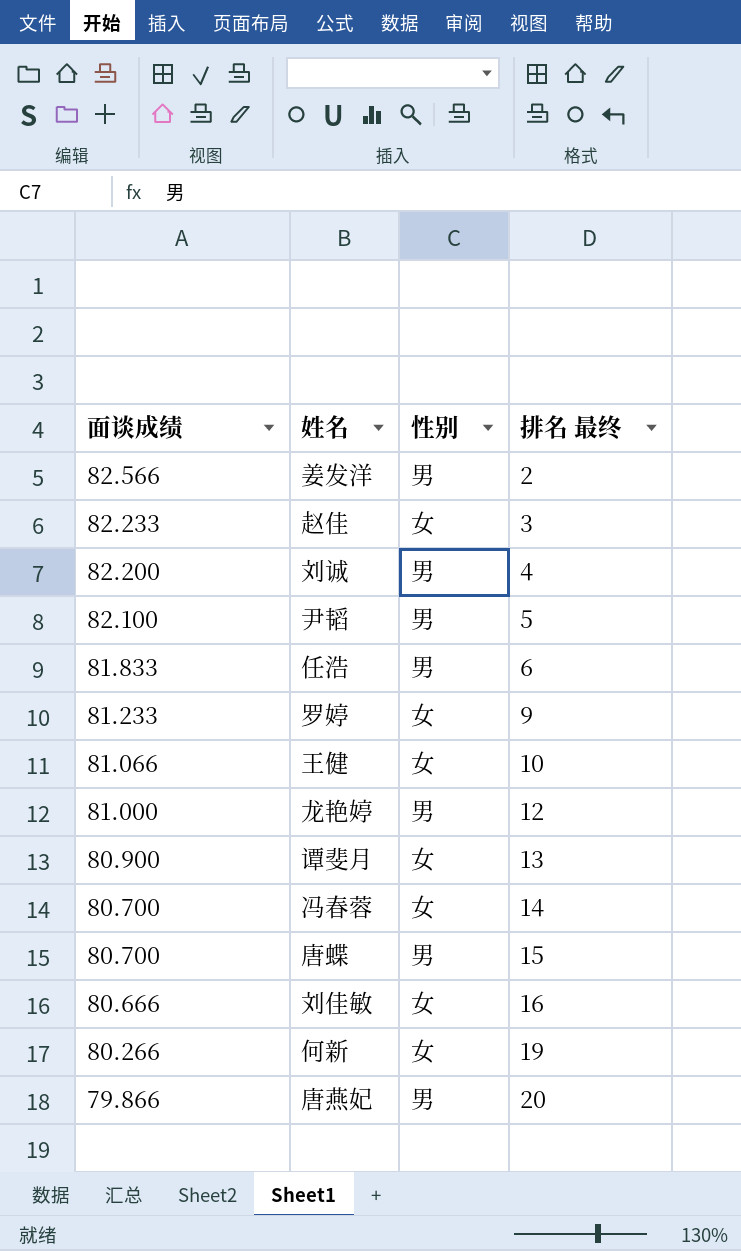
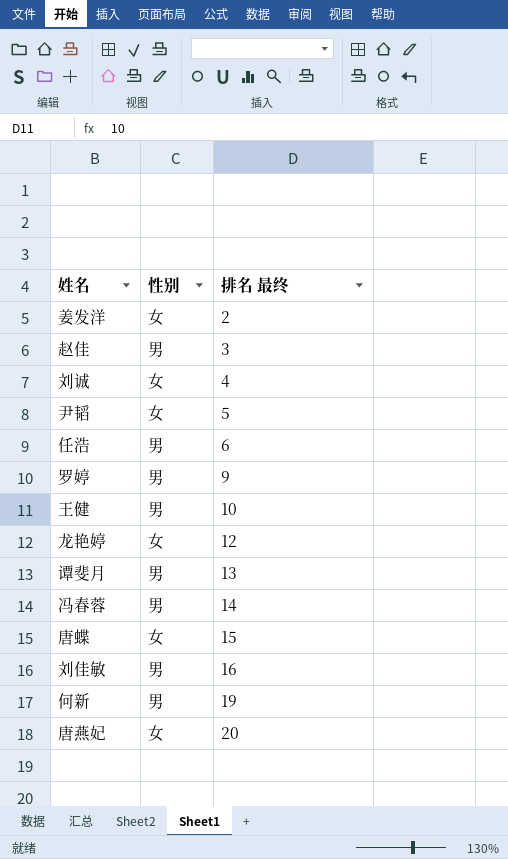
column 面谈成绩 | position: 1 -> none
姜发洋 | 性别: 男 -> 女
赵佳 | 性别: 女 -> 男
刘诚 | 性别: 男 -> 女
尹韬 | 性别: 男 -> 女
罗婷 | 性别: 女 -> 男
王健 | 性别: 女 -> 男
龙艳婷 | 性别: 男 -> 女
谭斐月 | 性别: 女 -> 男
冯春蓉 | 性别: 女 -> 男
唐蝶 | 性别: 男 -> 女
刘佳敏 | 性别: 女 -> 男
何新 | 性别: 女 -> 男
唐燕妃 | 性别: 男 -> 女

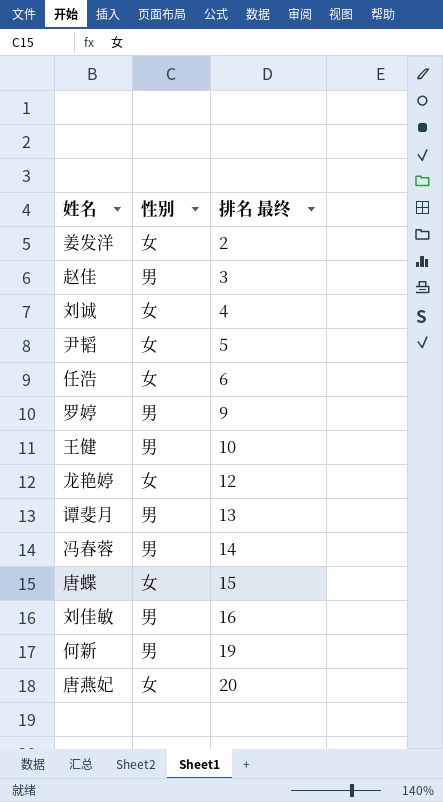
任浩 | 性别: 男 -> 女

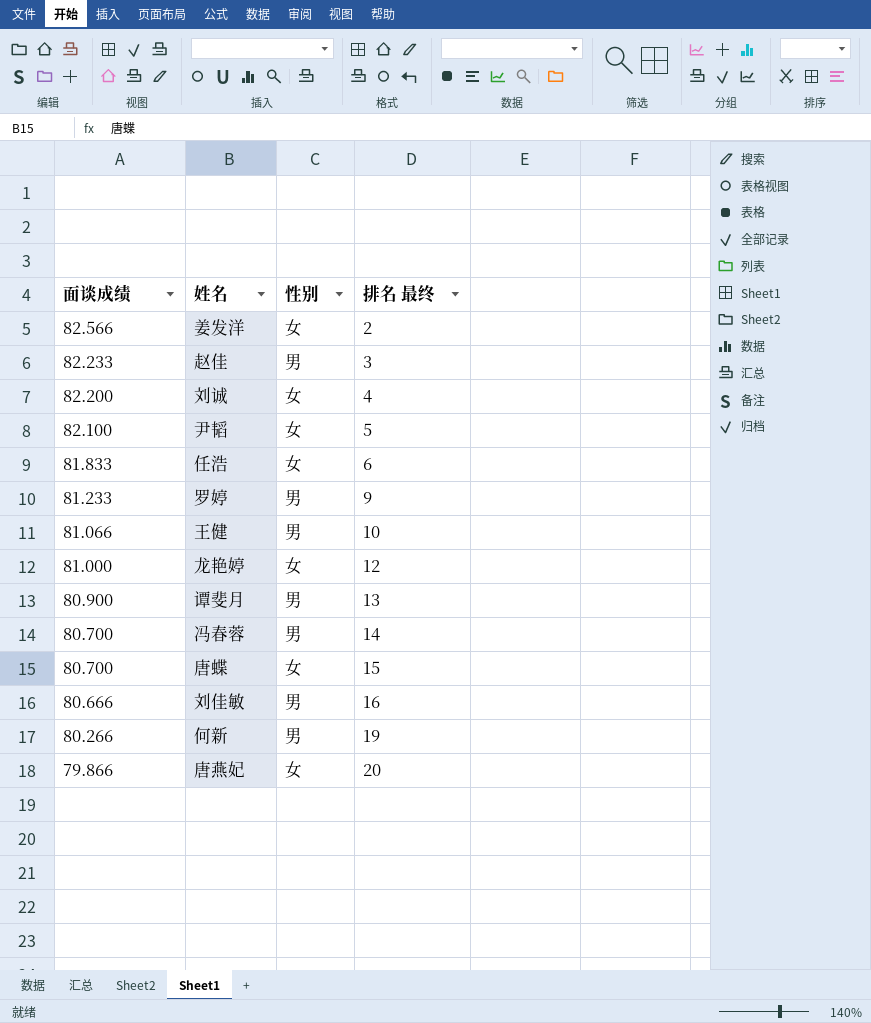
column 面谈成绩 | position: none -> 1

